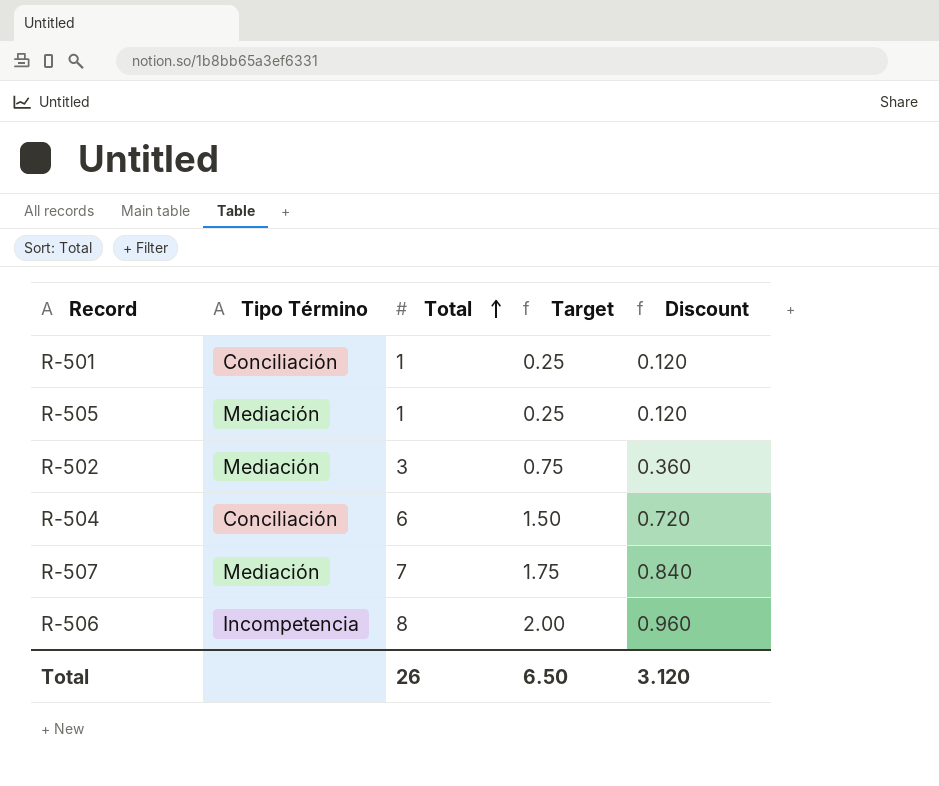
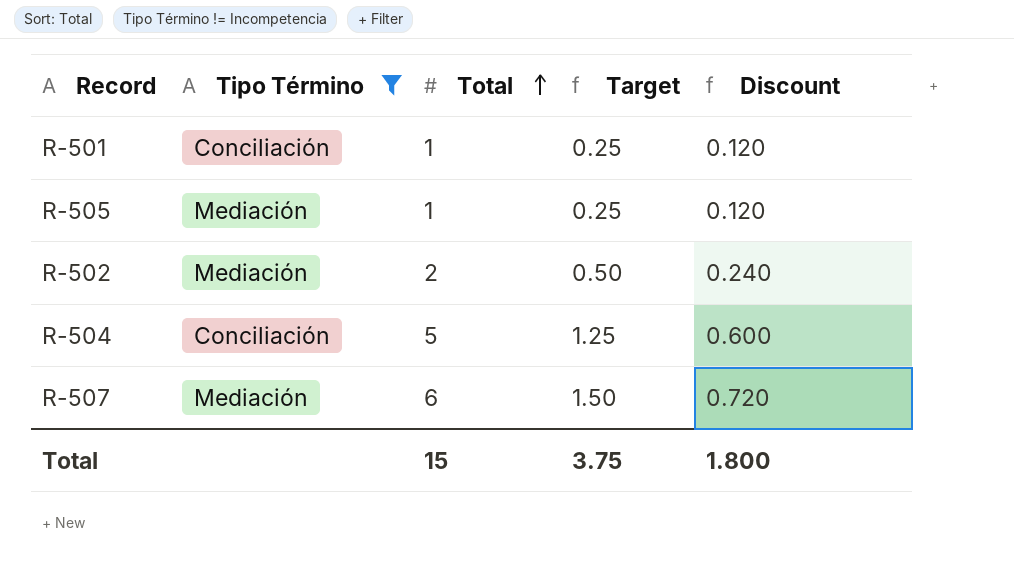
filter: none -> Tipo Término != Incompetencia
R-502 | Total: 3 -> 2
R-502 | Target: 0.75 -> 0.50
R-502 | Discount: 0.360 -> 0.240
R-504 | Total: 6 -> 5
R-504 | Target: 1.50 -> 1.25
R-504 | Discount: 0.720 -> 0.600
R-507 | Total: 7 -> 6
R-507 | Target: 1.75 -> 1.50
R-507 | Discount: 0.840 -> 0.720
Total | Total: 26 -> 15
Total | Target: 6.50 -> 3.75
Total | Discount: 3.120 -> 1.800

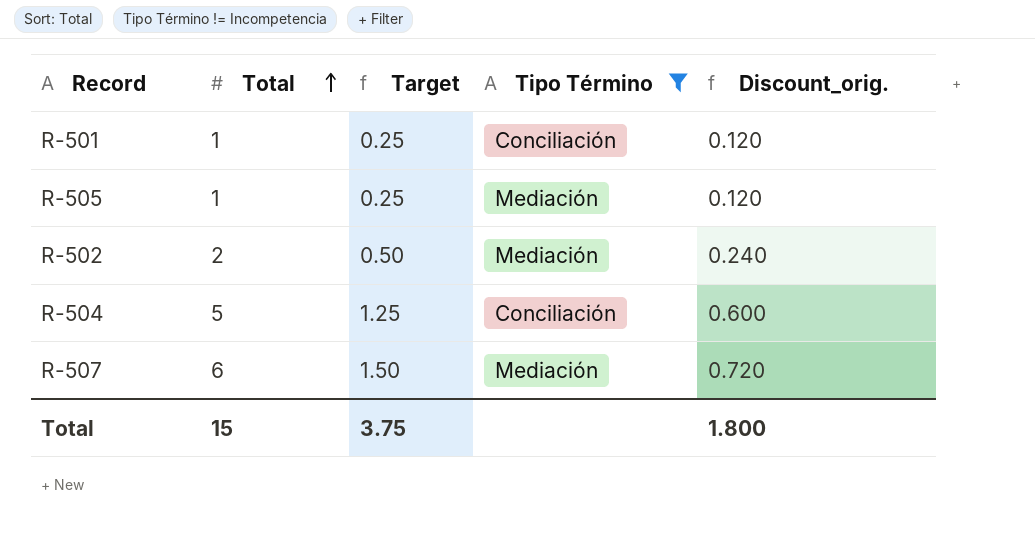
column Tipo Término | position: 2 -> 4
column name: Discount -> Discount_orig.

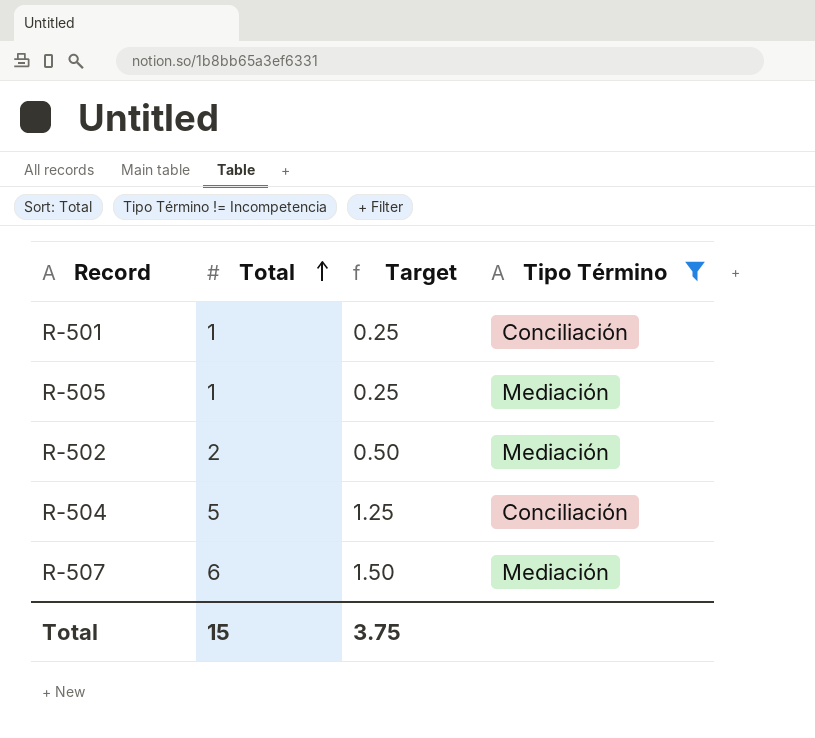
column Discount_orig. | formula: [Total] * 0.12 -> none

